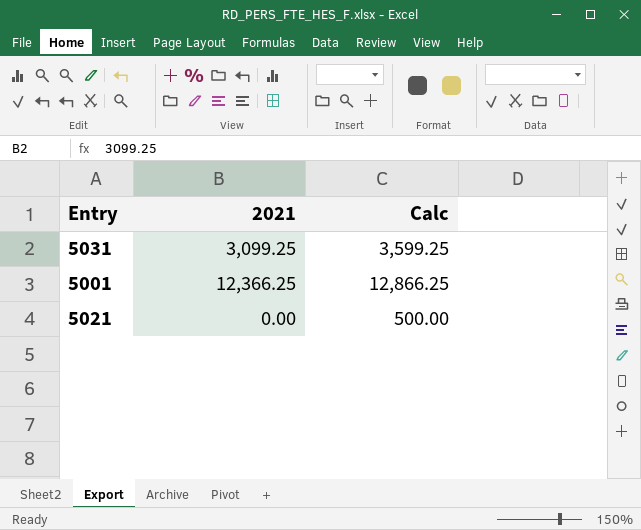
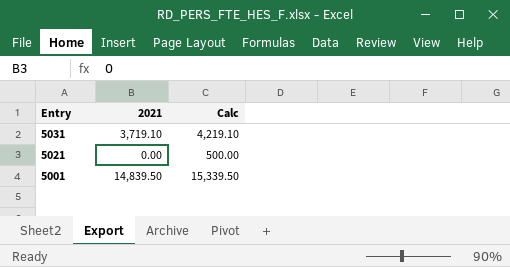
row order: none -> Entry descending
5031 | 2021: 3,099.25 -> 3,719.10
5031 | Calc: 3,599.25 -> 4,219.10
5001 | 2021: 12,366.25 -> 14,839.50
5001 | Calc: 12,866.25 -> 15,339.50

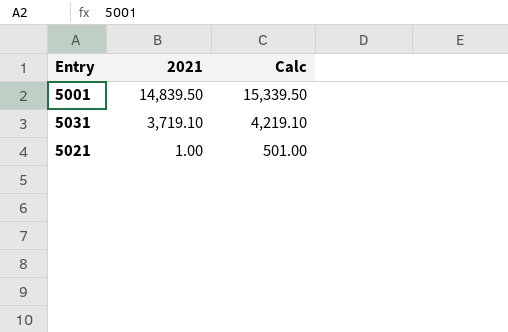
row order: Entry descending -> 2021 descending
5021 | 2021: 0.00 -> 1.00
5021 | Calc: 500.00 -> 501.00

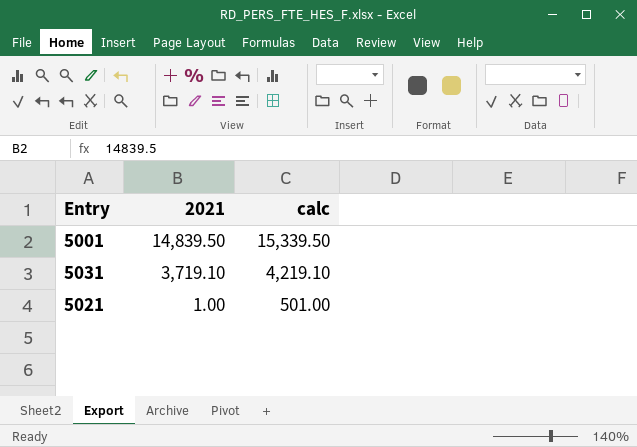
column name: Calc -> calc

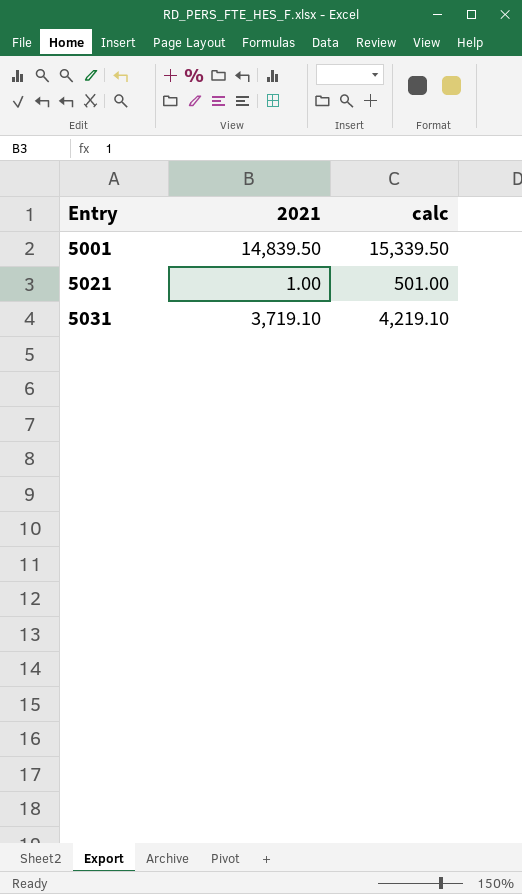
row order: 2021 descending -> Entry ascending

